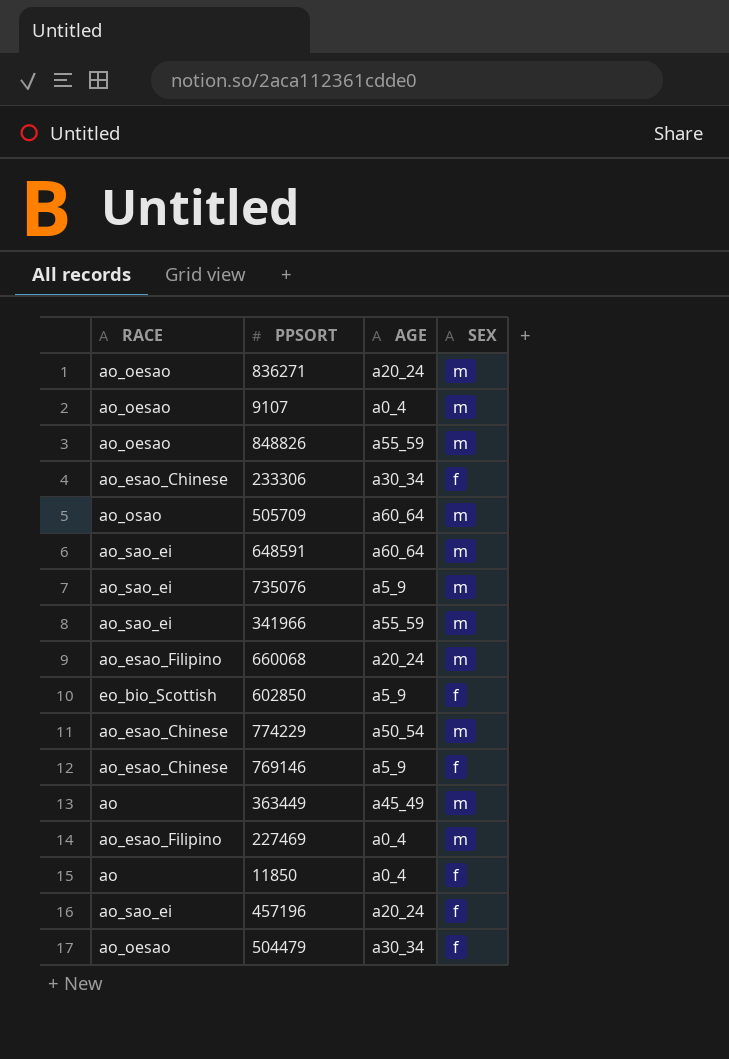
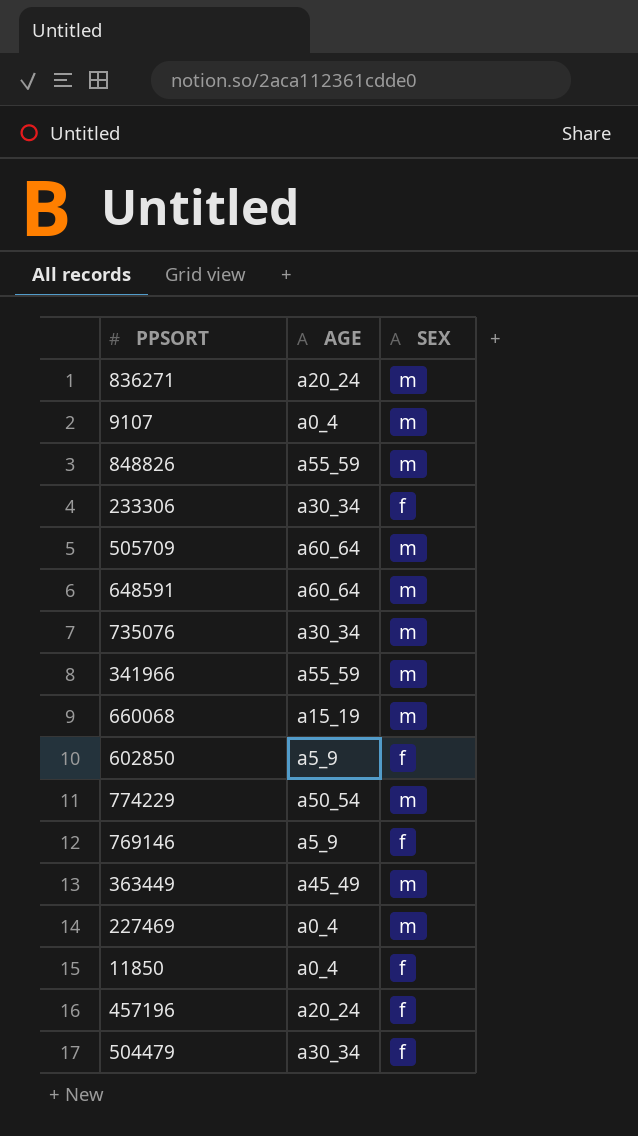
column RACE | position: 1 -> none
735076 | AGE: a5_9 -> a30_34
660068 | AGE: a20_24 -> a15_19

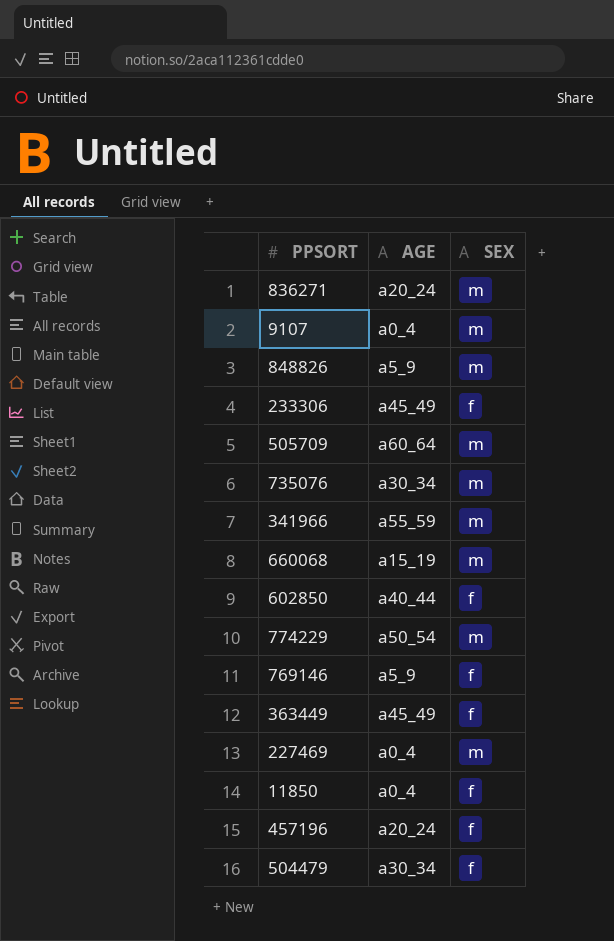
row 648591: a60_64 | m -> none
848826 | AGE: a55_59 -> a5_9
233306 | AGE: a30_34 -> a45_49
602850 | AGE: a5_9 -> a40_44
363449 | SEX: m -> f

